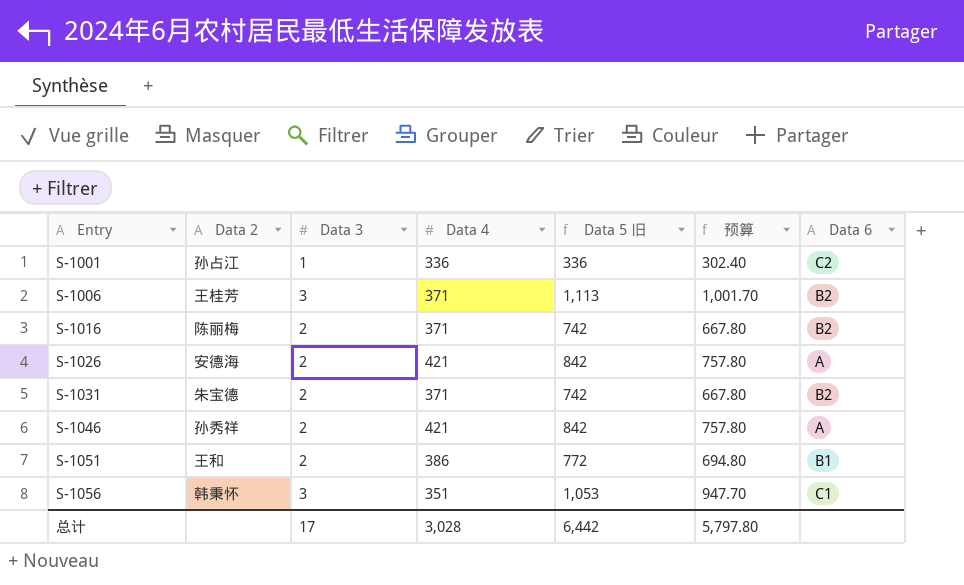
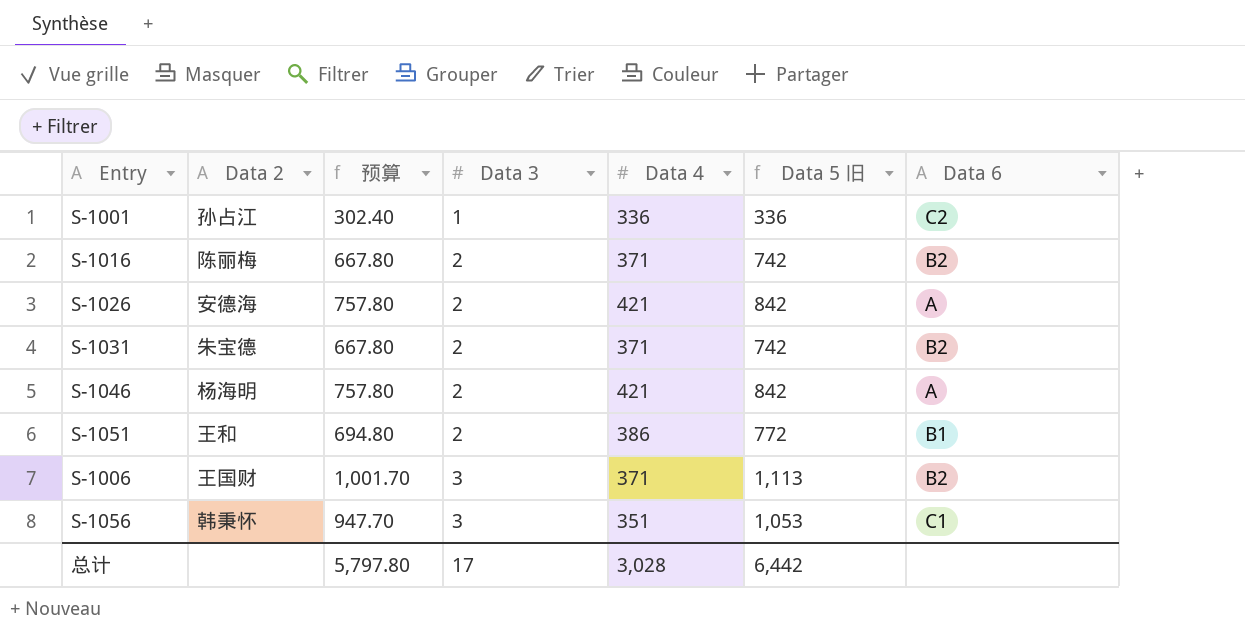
row order: Entry ascending -> Data 3 ascending
column 预算 | position: 6 -> 3
S-1046 | Data 2: 孙秀祥 -> 杨海明
S-1006 | Data 2: 王桂芳 -> 王国财

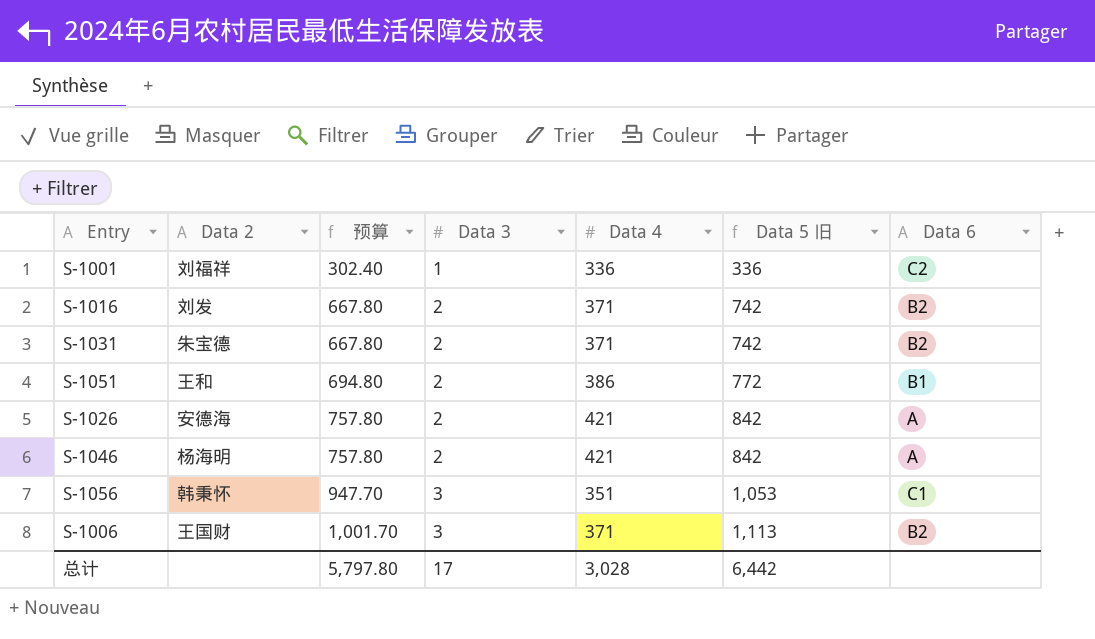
row order: Data 3 ascending -> 预算 ascending
S-1001 | Data 2: 孙占江 -> 刘福祥
S-1016 | Data 2: 陈丽梅 -> 刘发

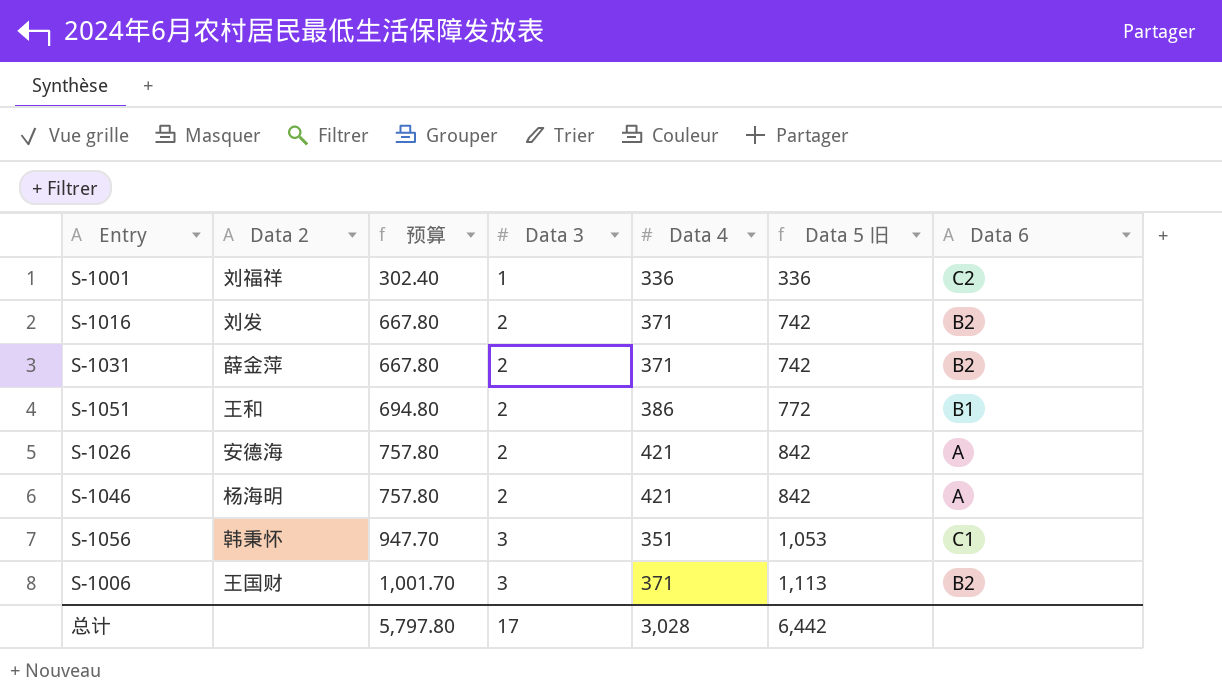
S-1031 | Data 2: 朱宝德 -> 薛金萍

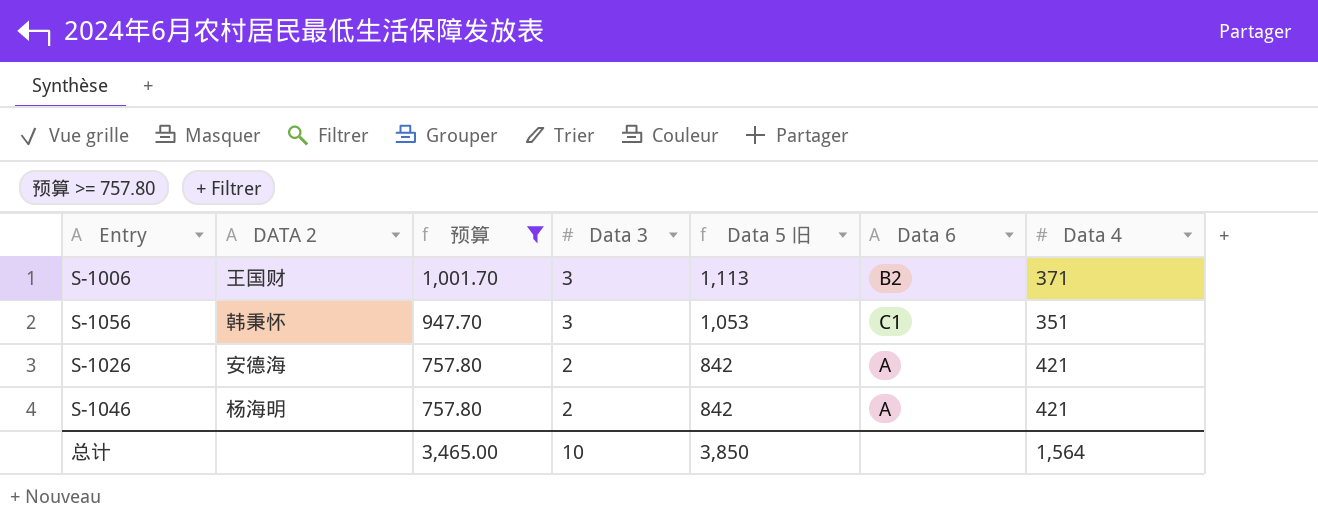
filter: none -> 预算 >= 757.80
row order: 预算 ascending -> 预算 descending
column name: Data 2 -> DATA 2
column Data 4 | position: 5 -> 7
总计 | 预算: 5,797.80 -> 3,465.00
总计 | Data 3: 17 -> 10
总计 | Data 5 旧: 6,442 -> 3,850
总计 | Data 4: 3,028 -> 1,564

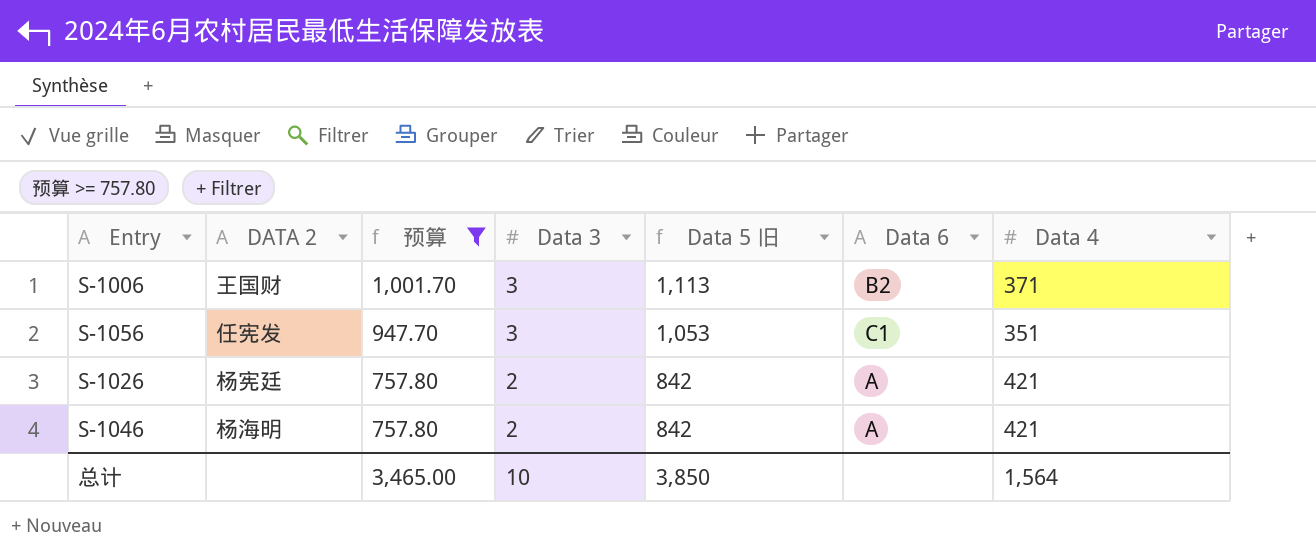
S-1056 | DATA 2: 韩秉怀 -> 任宪发
S-1026 | DATA 2: 安德海 -> 杨宪廷

